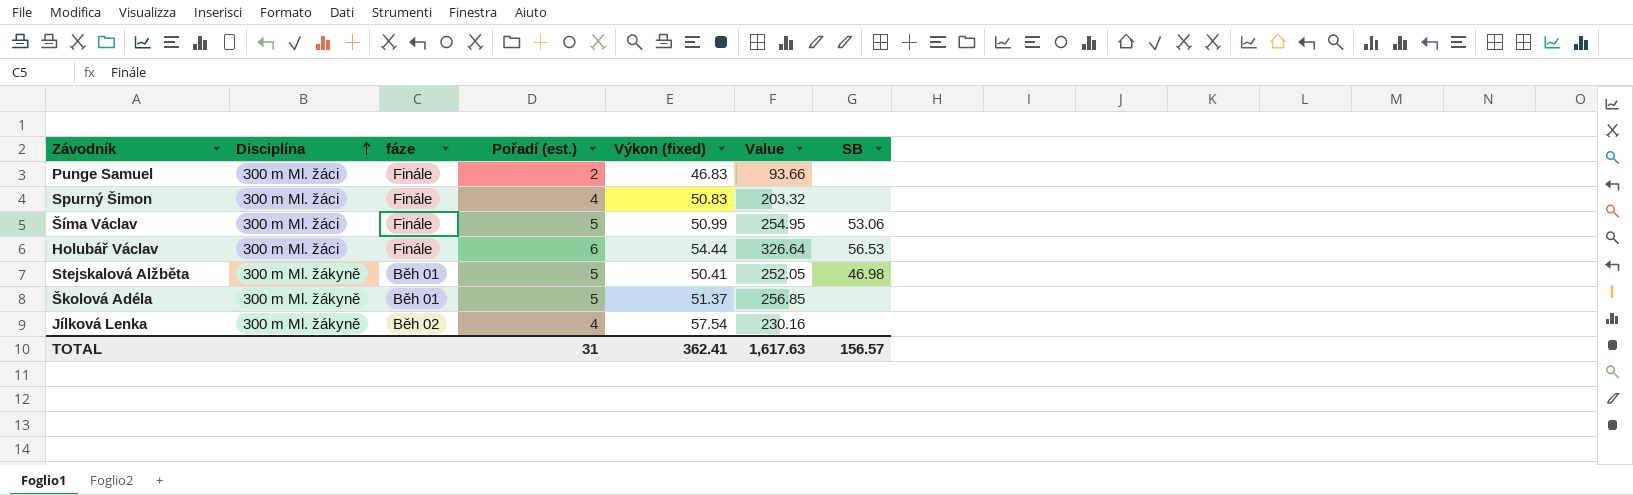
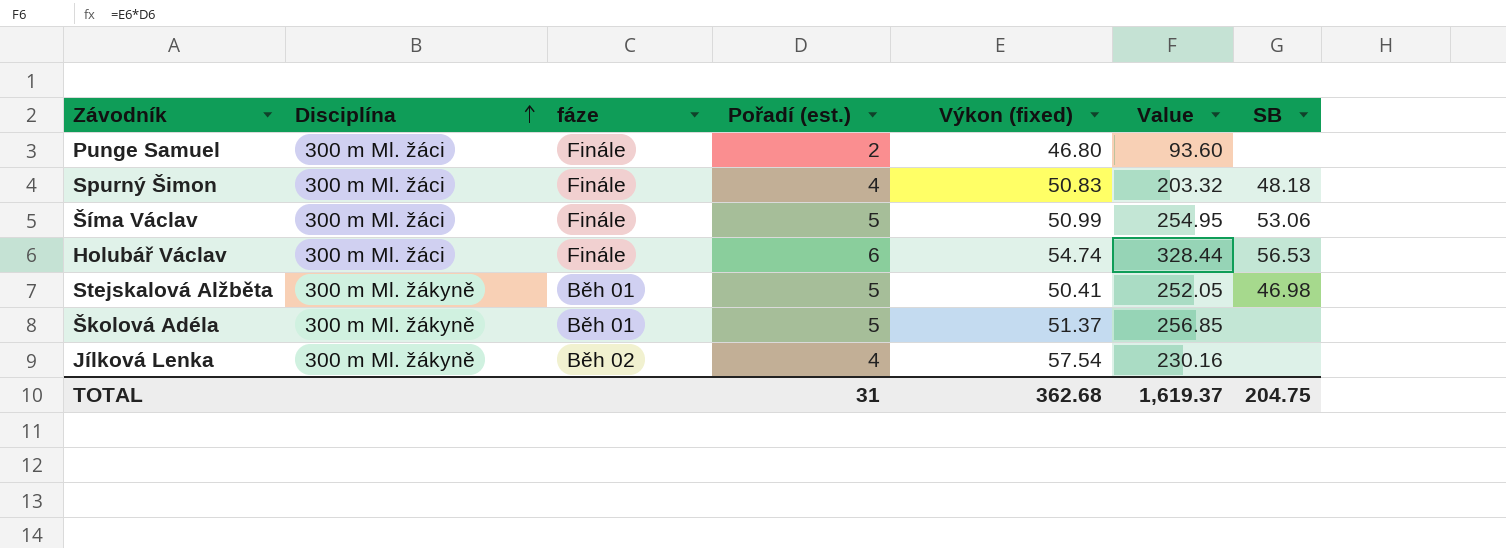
Punge Samuel | Výkon (fixed): 46.83 -> 46.80
Punge Samuel | Value: 93.66 -> 93.60
Spurný Šimon | SB: none -> 48.18
Holubář Václav | Výkon (fixed): 54.44 -> 54.74
Holubář Václav | Value: 326.64 -> 328.44
TOTAL | Výkon (fixed): 362.41 -> 362.68
TOTAL | Value: 1,617.63 -> 1,619.37
TOTAL | SB: 156.57 -> 204.75

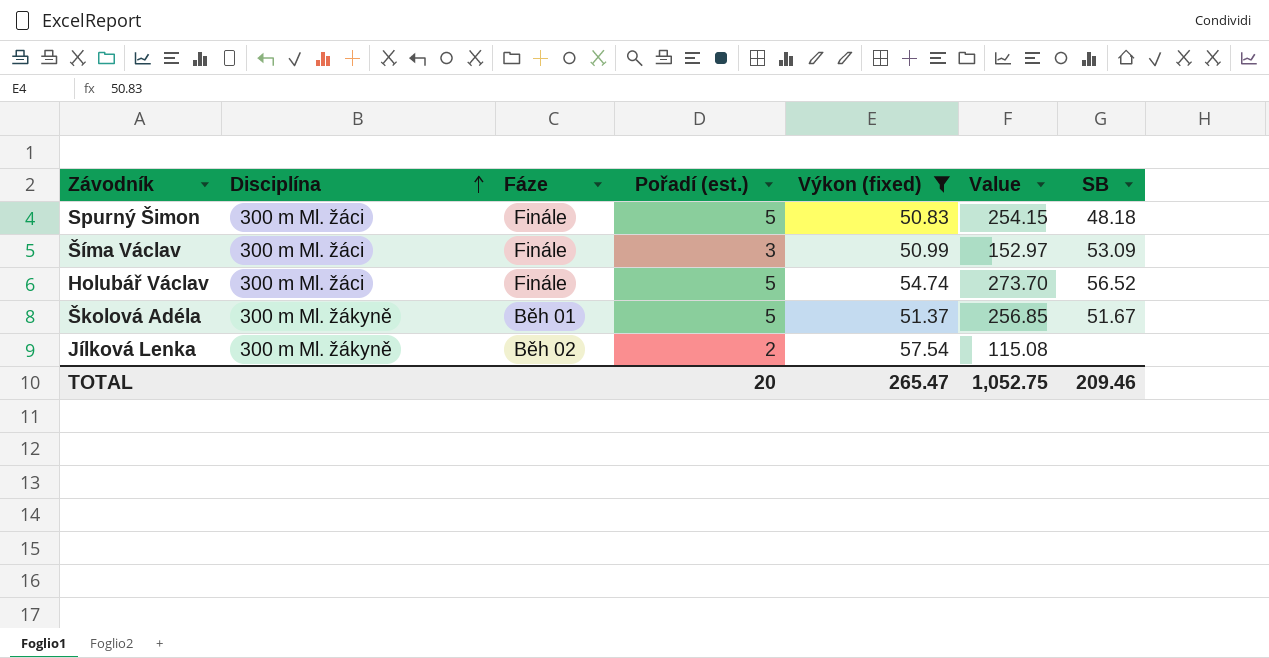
filter: none -> Výkon (fixed) >= 50.83
column name: fáze -> Fáze
Spurný Šimon | Pořadí (est.): 4 -> 5
Spurný Šimon | Value: 203.32 -> 254.15
Šíma Václav | Pořadí (est.): 5 -> 3
Šíma Václav | Value: 254.95 -> 152.97
Šíma Václav | SB: 53.06 -> 53.09
Holubář Václav | Pořadí (est.): 6 -> 5
Holubář Václav | Value: 328.44 -> 273.70
Holubář Václav | SB: 56.53 -> 56.52
Školová Adéla | SB: none -> 51.67
Jílková Lenka | Pořadí (est.): 4 -> 2
Jílková Lenka | Value: 230.16 -> 115.08
TOTAL | Pořadí (est.): 31 -> 20
TOTAL | Výkon (fixed): 362.68 -> 265.47
TOTAL | Value: 1,619.37 -> 1,052.75
TOTAL | SB: 204.75 -> 209.46

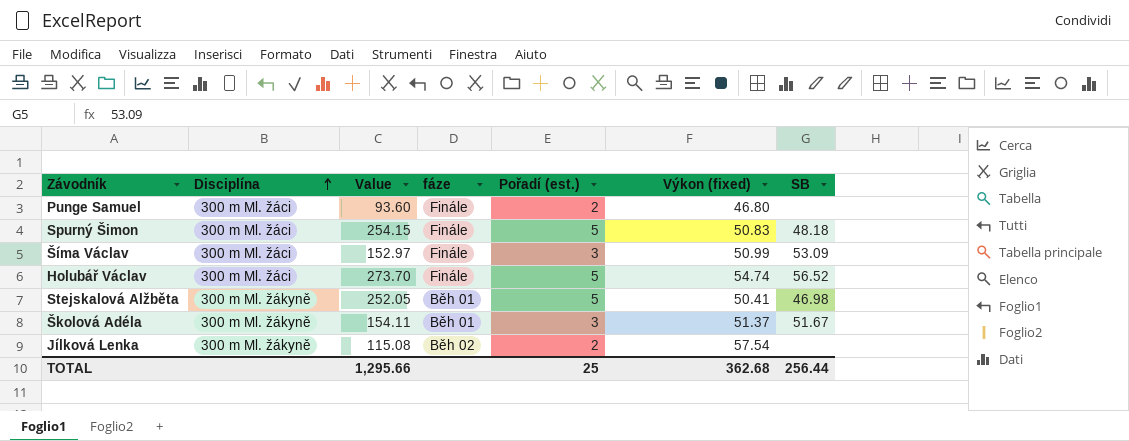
filter: Výkon (fixed) >= 50.83 -> none
column Value | position: 6 -> 3
column name: Fáze -> fáze
Školová Adéla | Value: 256.85 -> 154.11
Školová Adéla | Pořadí (est.): 5 -> 3
TOTAL | Value: 1,052.75 -> 1,295.66
TOTAL | Pořadí (est.): 20 -> 25
TOTAL | Výkon (fixed): 265.47 -> 362.68
TOTAL | SB: 209.46 -> 256.44

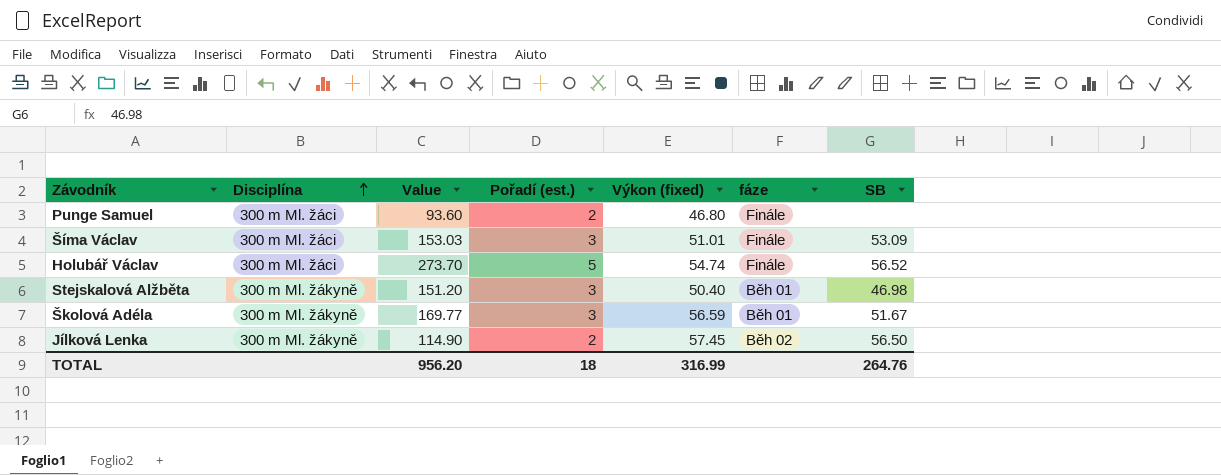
column fáze | position: 4 -> 6
row Spurný Šimon: 300 m Ml. žáci | 254.15 | Finále | 5 | 50.83 | 48.18 -> none
Šíma Václav | Value: 152.97 -> 153.03
Šíma Václav | Výkon (fixed): 50.99 -> 51.01
Stejskalová Alžběta | Value: 252.05 -> 151.20
Stejskalová Alžběta | Pořadí (est.): 5 -> 3
Stejskalová Alžběta | Výkon (fixed): 50.41 -> 50.40
Školová Adéla | Value: 154.11 -> 169.77
Školová Adéla | Výkon (fixed): 51.37 -> 56.59
Jílková Lenka | Value: 115.08 -> 114.90
Jílková Lenka | Výkon (fixed): 57.54 -> 57.45
Jílková Lenka | SB: none -> 56.50
TOTAL | Value: 1,295.66 -> 956.20
TOTAL | Pořadí (est.): 25 -> 18
TOTAL | Výkon (fixed): 362.68 -> 316.99
TOTAL | SB: 256.44 -> 264.76

